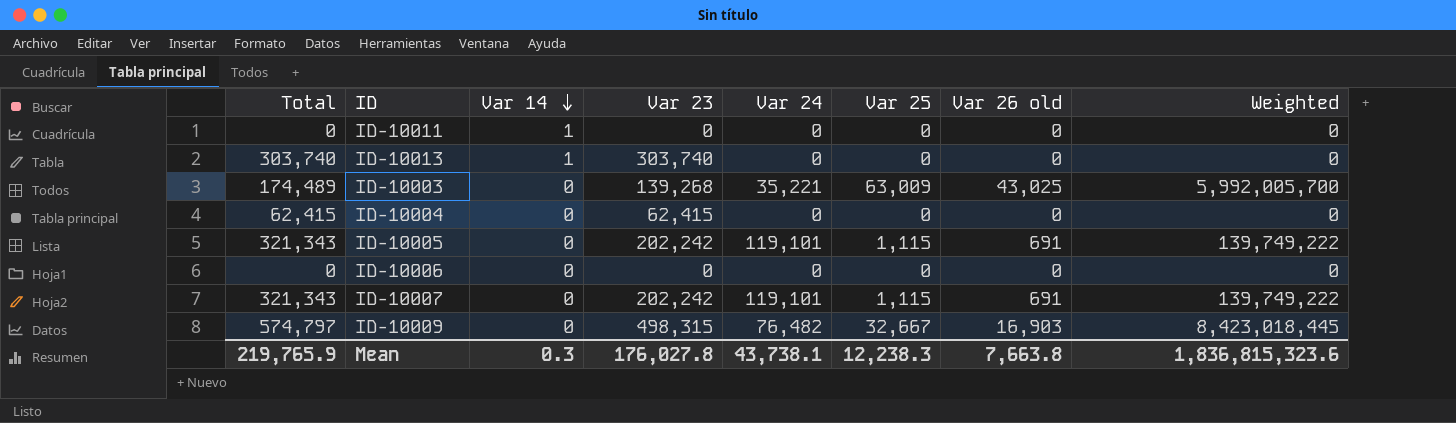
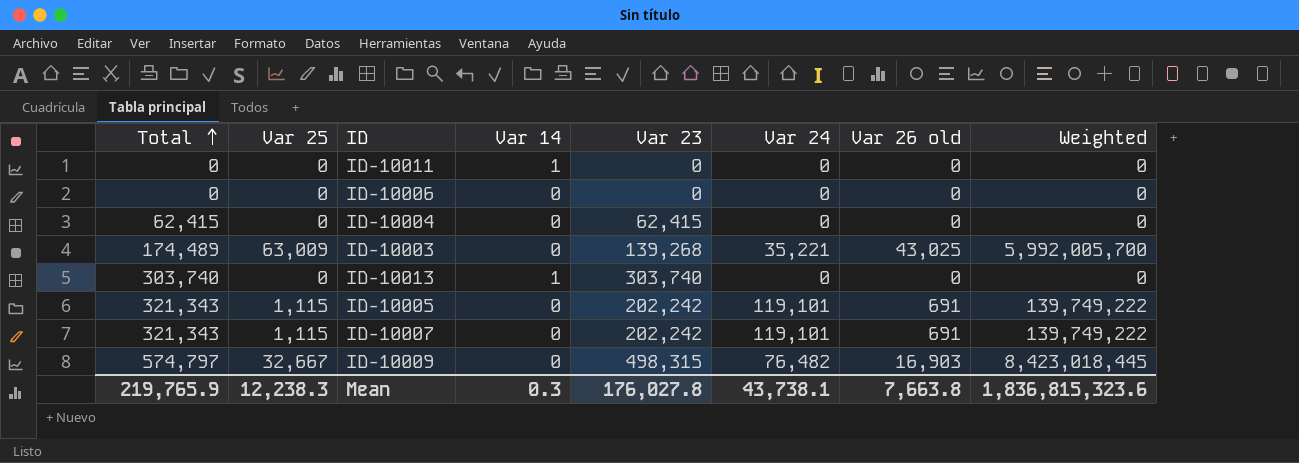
row order: Var 14 descending -> Total ascending
column Var 25 | position: 6 -> 2

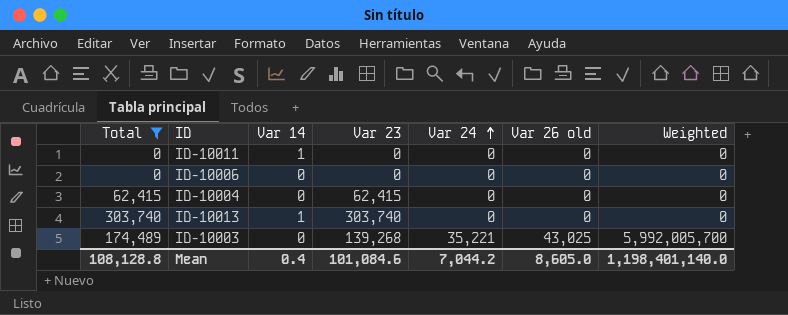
filter: none -> Total <= 303,740
row order: Total ascending -> Var 24 ascending
column Var 25 | position: 2 -> none
Mean | Total: 219,765.9 -> 108,128.8
Mean | Var 14: 0.3 -> 0.4
Mean | Var 23: 176,027.8 -> 101,084.6
Mean | Var 24: 43,738.1 -> 7,044.2
Mean | Var 26 old: 7,663.8 -> 8,605.0
Mean | Weighted: 1,836,815,323.6 -> 1,198,401,140.0

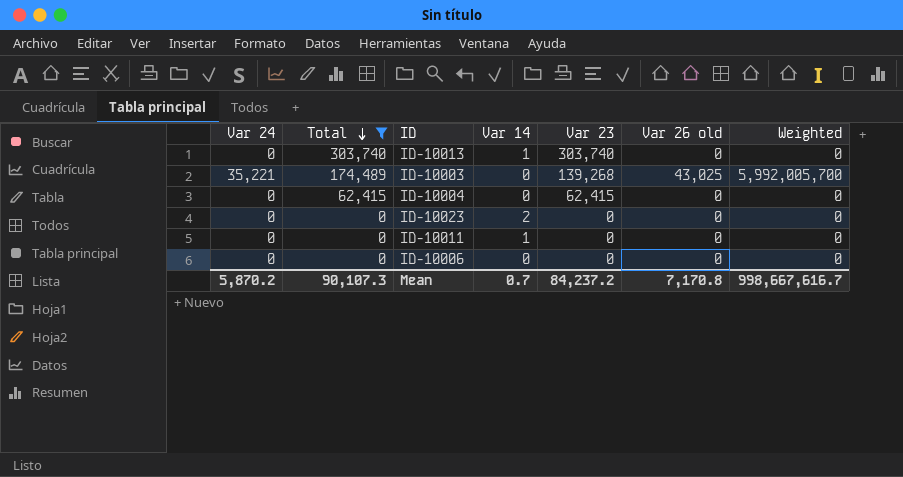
row order: Var 24 ascending -> Total descending
column Var 24 | position: 5 -> 1
row ID-10023: none -> 0 | 0 | 2 | 0 | 0 | 0
Mean | Var 24: 7,044.2 -> 5,870.2
Mean | Total: 108,128.8 -> 90,107.3
Mean | Var 14: 0.4 -> 0.7
Mean | Var 23: 101,084.6 -> 84,237.2
Mean | Var 26 old: 8,605.0 -> 7,170.8
Mean | Weighted: 1,198,401,140.0 -> 998,667,616.7

